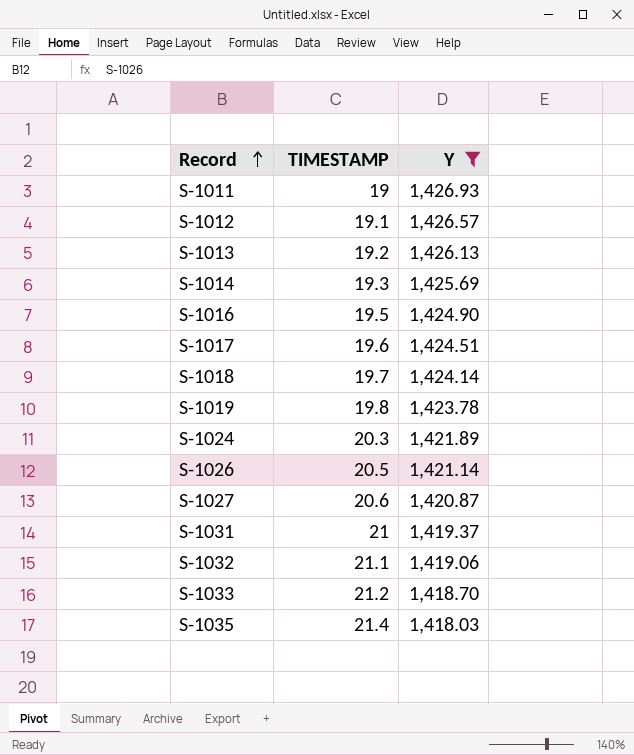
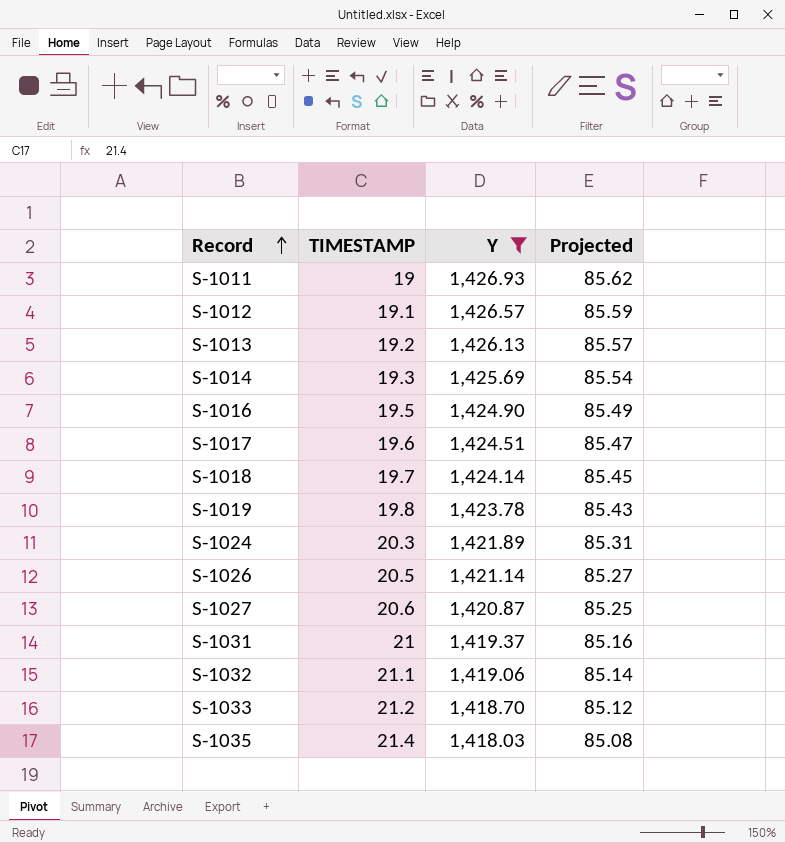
column Projected | formula: none -> [Y] * 0.06

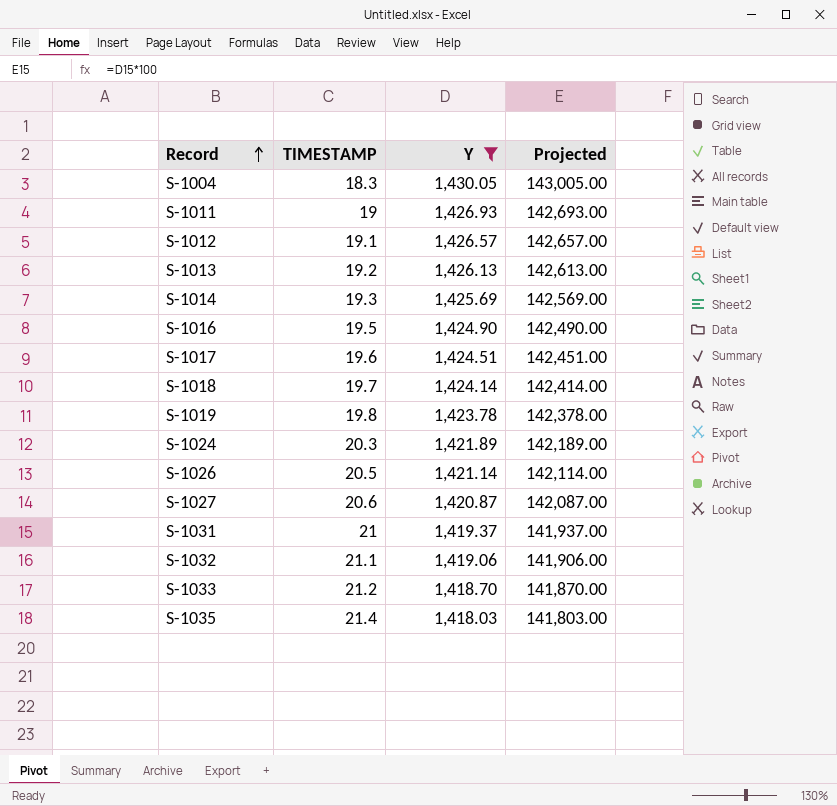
column Projected | formula: [Y] * 0.06 -> [Y] * 100
row S-1004: none -> 18.3 | 1,430.05 | 143,005.00

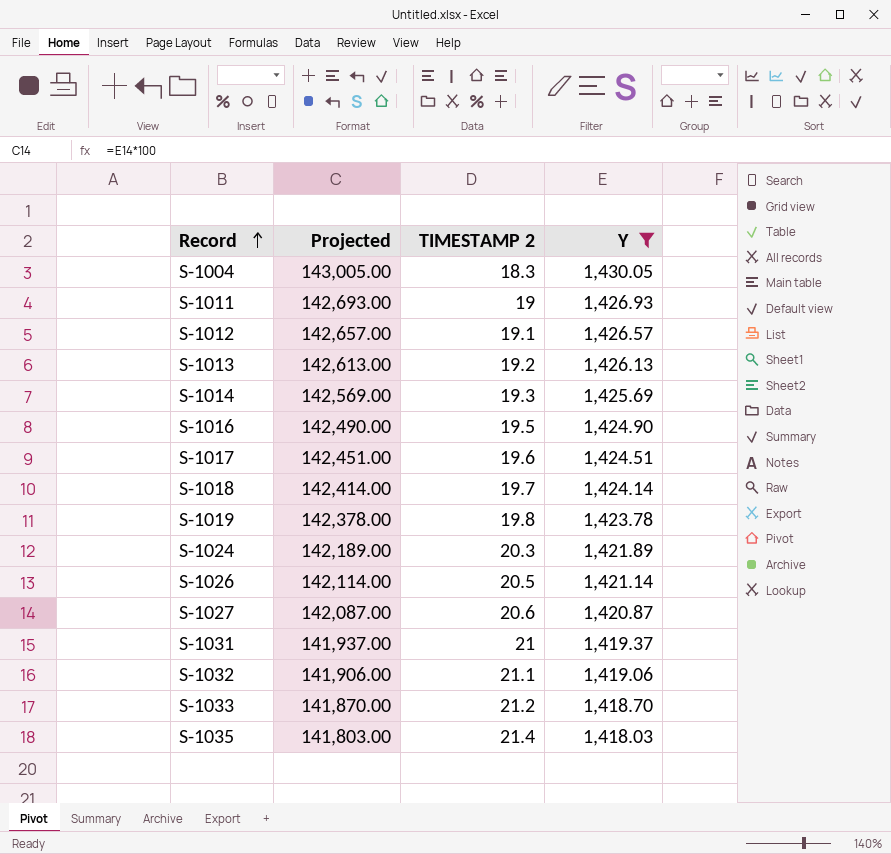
column Projected | position: 4 -> 2
column name: TIMESTAMP -> TIMESTAMP 2

